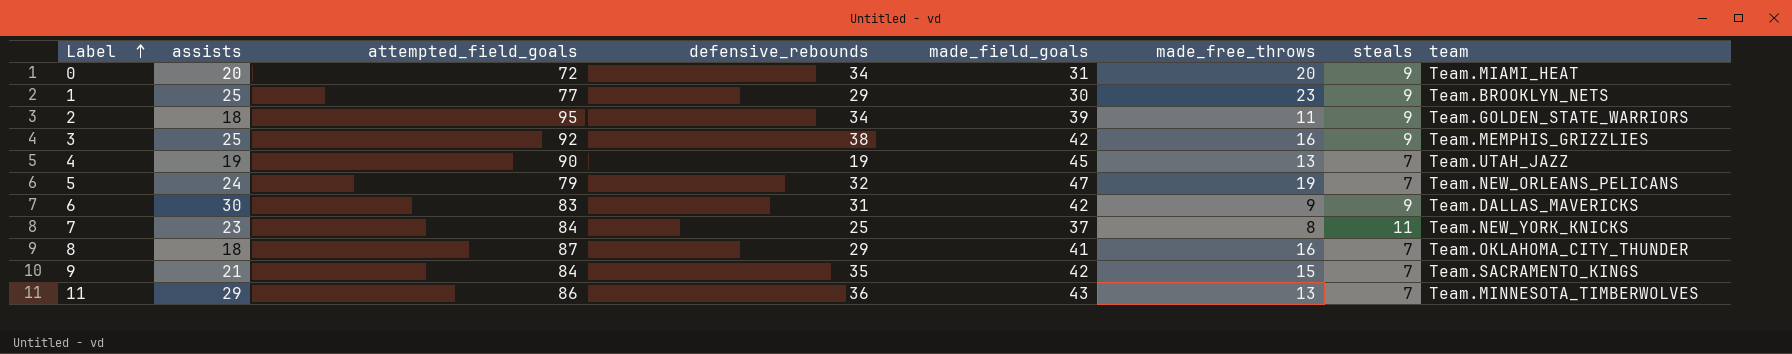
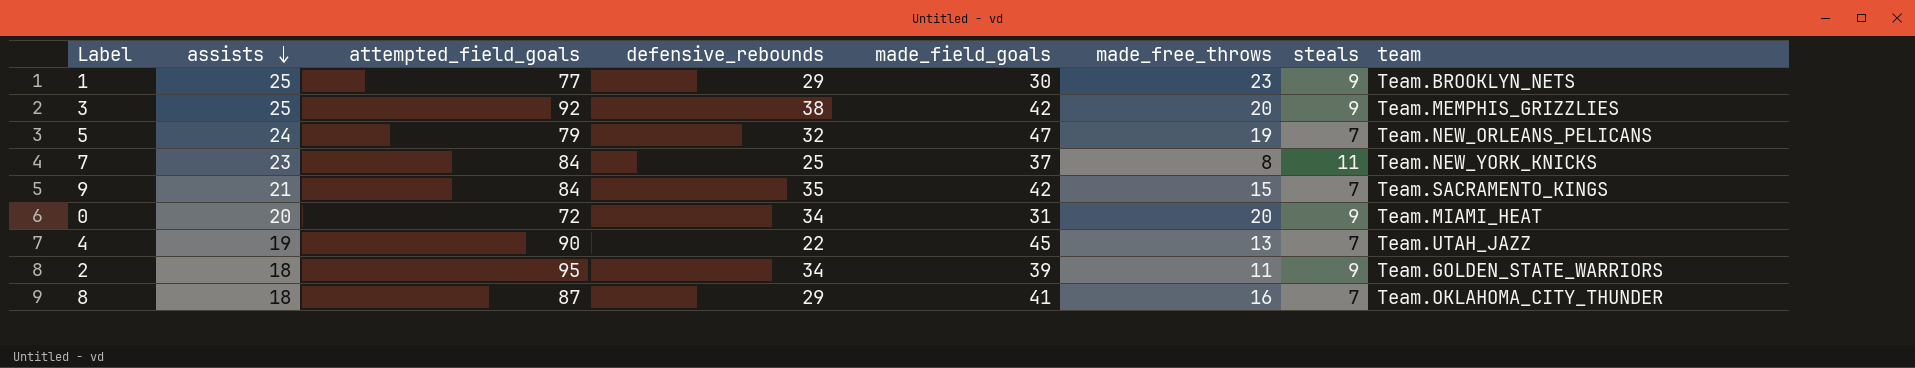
row order: Label ascending -> assists descending
row 6: 30 | 83 | 31 | 42 | 9 | 9 | Team.DALLAS_MAVERICKS -> none
row 11: 29 | 86 | 36 | 43 | 13 | 7 | Team.MINNESOTA_TIMBERWOLVES -> none
3 | made_free_throws: 16 -> 20
4 | defensive_rebounds: 19 -> 22

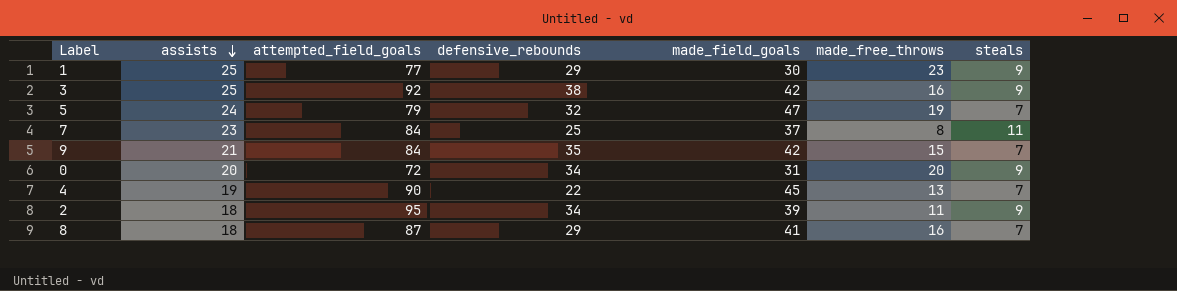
column team | position: 8 -> none
3 | made_free_throws: 20 -> 16

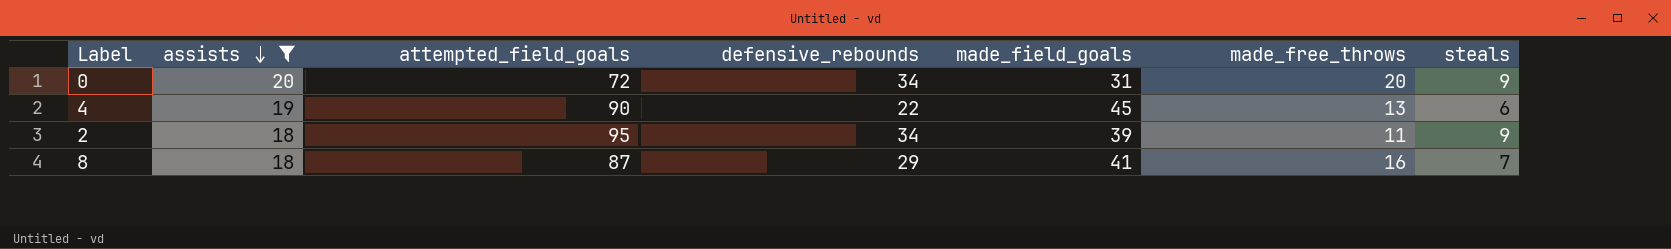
filter: none -> assists <= 20
4 | steals: 7 -> 6

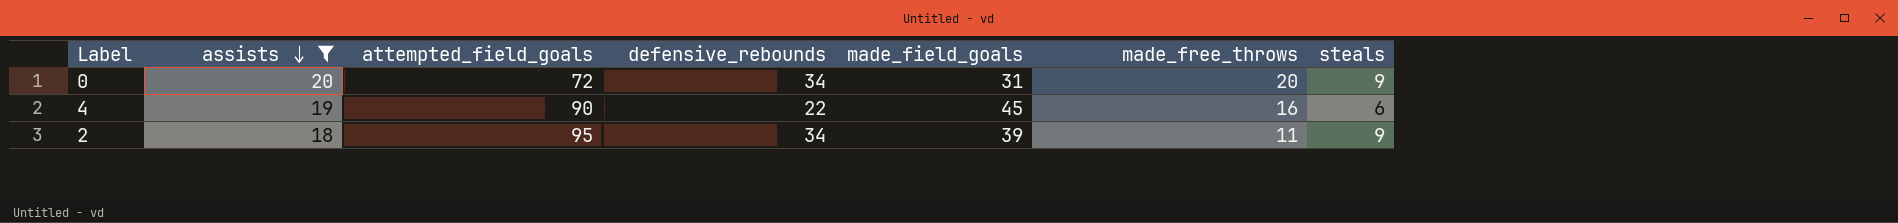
row 8: 18 | 87 | 29 | 41 | 16 | 7 -> none
4 | made_free_throws: 13 -> 16

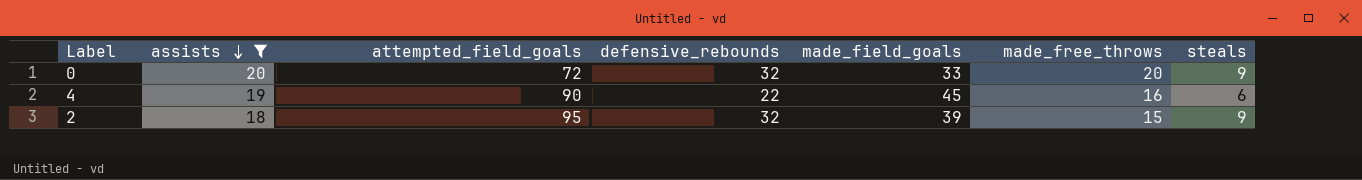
0 | defensive_rebounds: 34 -> 32
0 | made_field_goals: 31 -> 33
2 | defensive_rebounds: 34 -> 32
2 | made_free_throws: 11 -> 15

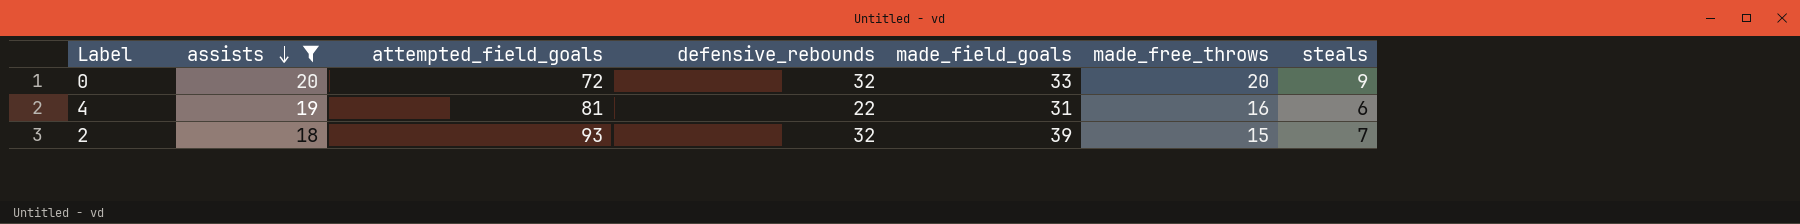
4 | attempted_field_goals: 90 -> 81
4 | made_field_goals: 45 -> 31
2 | attempted_field_goals: 95 -> 93
2 | steals: 9 -> 7

